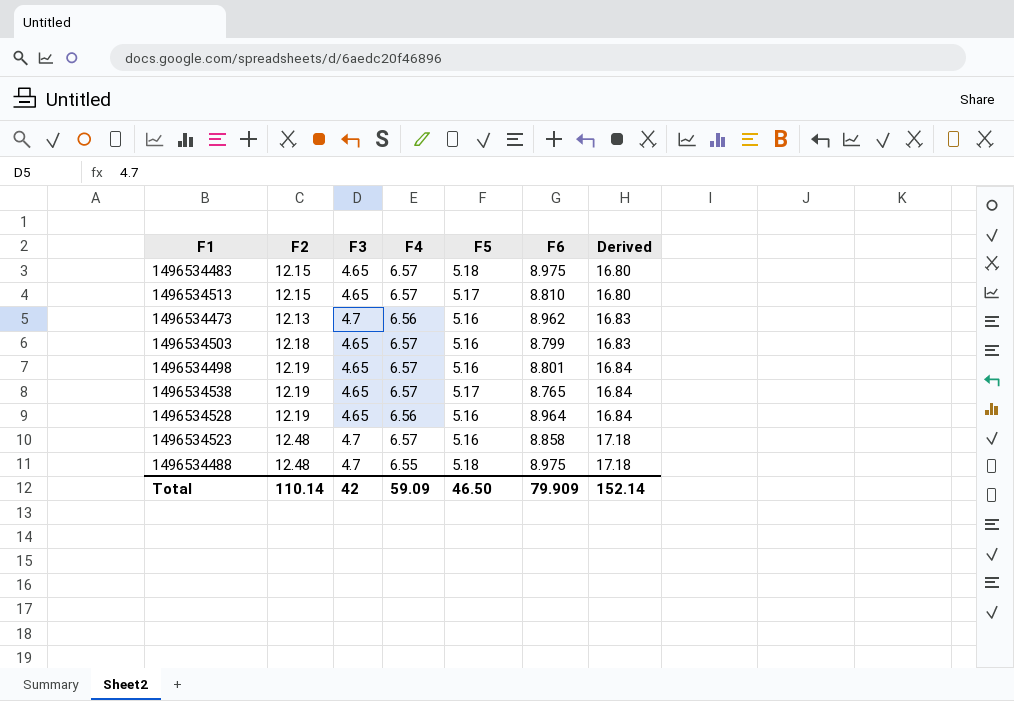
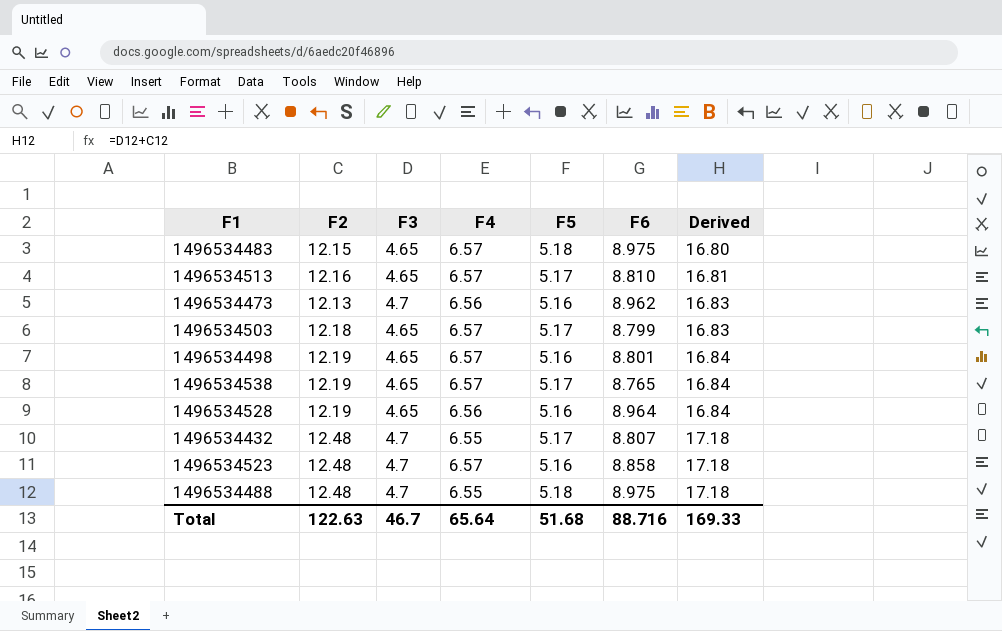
1496534513 | F2: 12.15 -> 12.16
1496534513 | Derived: 16.80 -> 16.81
1496534503 | F5: 5.16 -> 5.17
row 1496534432: none -> 12.48 | 4.7 | 6.55 | 5.17 | 8.807 | 17.18
Total | F2: 110.14 -> 122.63
Total | F3: 42 -> 46.7
Total | F4: 59.09 -> 65.64
Total | F5: 46.50 -> 51.68
Total | F6: 79.909 -> 88.716
Total | Derived: 152.14 -> 169.33

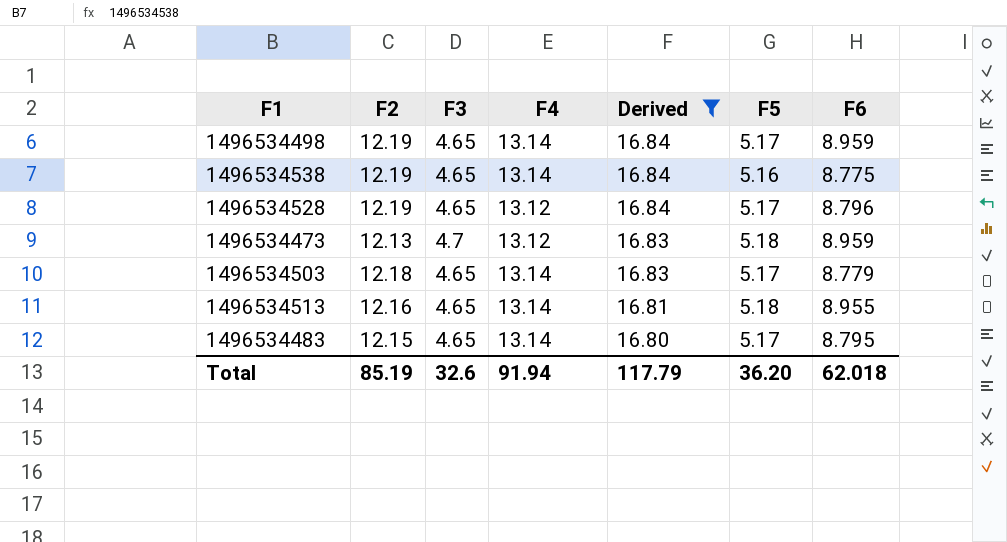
filter: none -> Derived != 17.18
row order: Derived ascending -> Derived descending
column Derived | position: 7 -> 5
1496534498 | F4: 6.57 -> 13.14
1496534498 | F5: 5.16 -> 5.17
1496534498 | F6: 8.801 -> 8.959
1496534538 | F4: 6.57 -> 13.14
1496534538 | F5: 5.17 -> 5.16
1496534538 | F6: 8.765 -> 8.775
1496534528 | F4: 6.56 -> 13.12
1496534528 | F5: 5.16 -> 5.17
1496534528 | F6: 8.964 -> 8.796
1496534473 | F4: 6.56 -> 13.12
1496534473 | F5: 5.16 -> 5.18
1496534473 | F6: 8.962 -> 8.959
1496534503 | F4: 6.57 -> 13.14
1496534503 | F6: 8.799 -> 8.779
1496534513 | F4: 6.57 -> 13.14
1496534513 | F5: 5.17 -> 5.18
1496534513 | F6: 8.810 -> 8.955
1496534483 | F4: 6.57 -> 13.14
1496534483 | F5: 5.18 -> 5.17
1496534483 | F6: 8.975 -> 8.795
Total | F2: 122.63 -> 85.19
Total | F3: 46.7 -> 32.6
Total | F4: 65.64 -> 91.94
Total | Derived: 169.33 -> 117.79
Total | F5: 51.68 -> 36.20
Total | F6: 88.716 -> 62.018

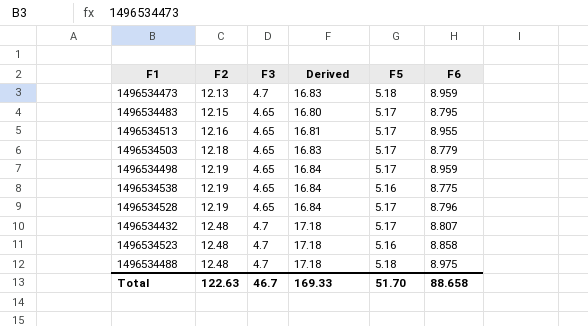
filter: Derived != 17.18 -> none
row order: Derived descending -> F2 ascending
column F4 | position: 4 -> none
1496534513 | F5: 5.18 -> 5.17
Total | F2: 85.19 -> 122.63
Total | F3: 32.6 -> 46.7
Total | Derived: 117.79 -> 169.33
Total | F5: 36.20 -> 51.70
Total | F6: 62.018 -> 88.658

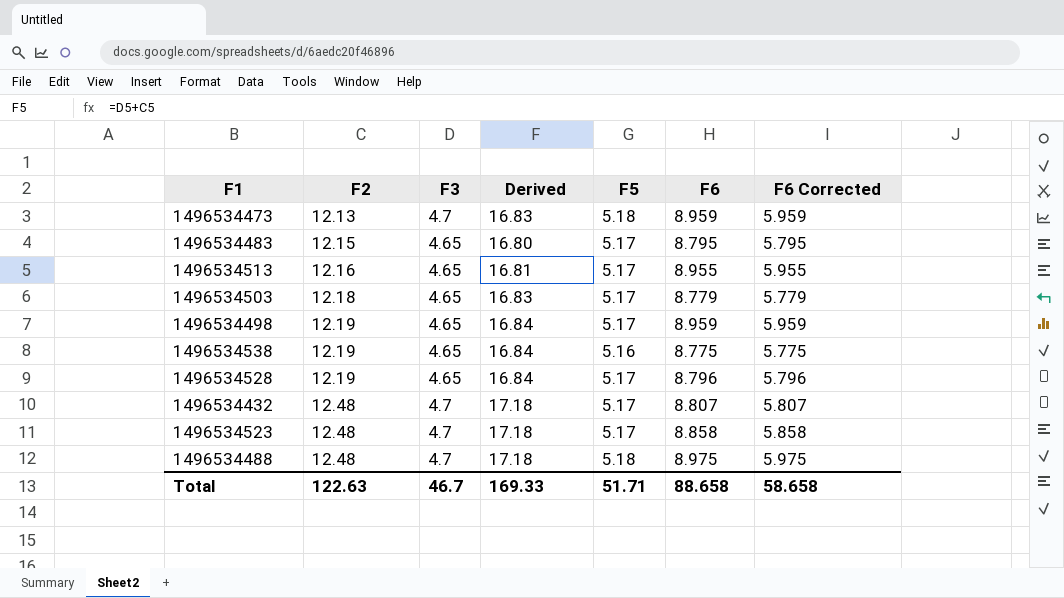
column F6 Corrected | formula: none -> [F6] - 3
1496534523 | F5: 5.16 -> 5.17
Total | F5: 51.70 -> 51.71

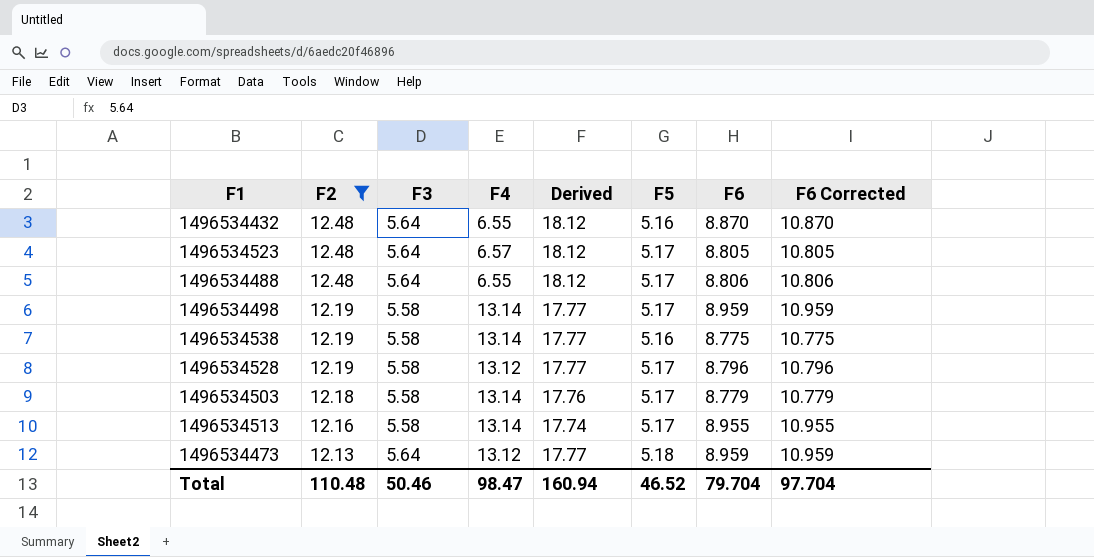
filter: none -> F2 != 12.15
row order: F2 ascending -> F2 descending
column F4 | position: none -> 4
column F6 Corrected | formula: [F6] - 3 -> [F6] + 2
1496534432 | F3: 4.7 -> 5.64
1496534432 | Derived: 17.18 -> 18.12
1496534432 | F5: 5.17 -> 5.16
1496534432 | F6: 8.807 -> 8.870
1496534523 | F3: 4.7 -> 5.64
1496534523 | Derived: 17.18 -> 18.12
1496534523 | F6: 8.858 -> 8.805
1496534488 | F3: 4.7 -> 5.64
1496534488 | Derived: 17.18 -> 18.12
1496534488 | F5: 5.18 -> 5.17
1496534488 | F6: 8.975 -> 8.806
1496534498 | F3: 4.65 -> 5.58
1496534498 | Derived: 16.84 -> 17.77
1496534538 | F3: 4.65 -> 5.58
1496534538 | Derived: 16.84 -> 17.77
1496534528 | F3: 4.65 -> 5.58
1496534528 | Derived: 16.84 -> 17.77
1496534503 | F3: 4.65 -> 5.58
1496534503 | Derived: 16.83 -> 17.76
1496534513 | F3: 4.65 -> 5.58
1496534513 | Derived: 16.81 -> 17.74
1496534473 | F3: 4.7 -> 5.64
1496534473 | Derived: 16.83 -> 17.77
Total | F2: 122.63 -> 110.48
Total | F3: 46.7 -> 50.46
Total | Derived: 169.33 -> 160.94
Total | F5: 51.71 -> 46.52
Total | F6: 88.658 -> 79.704
Total | F6 Corrected: 58.658 -> 97.704

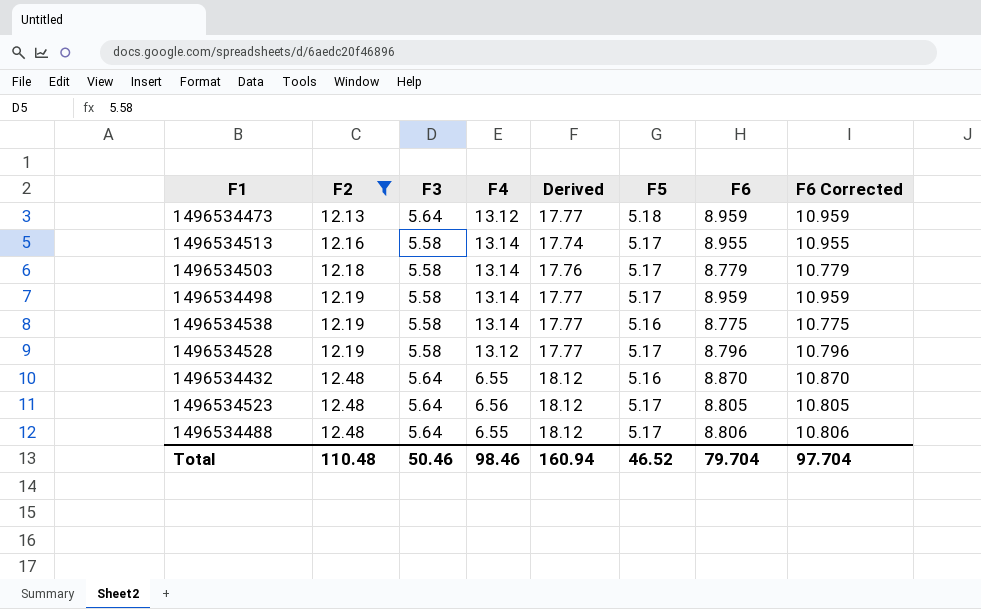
row order: F2 descending -> F2 ascending
1496534523 | F4: 6.57 -> 6.56
Total | F4: 98.47 -> 98.46

